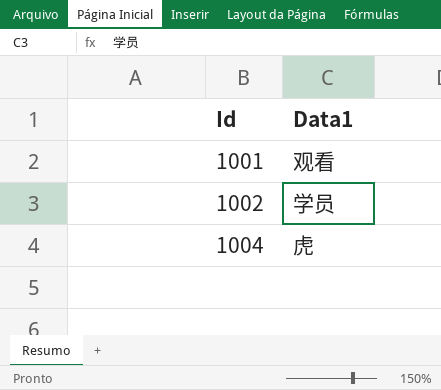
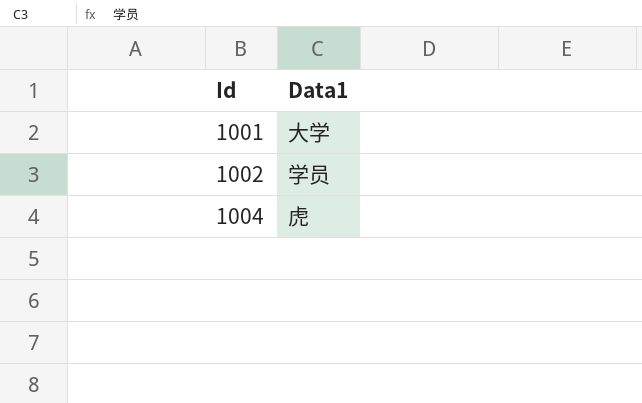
1001 | Data1: 观看 -> 大学

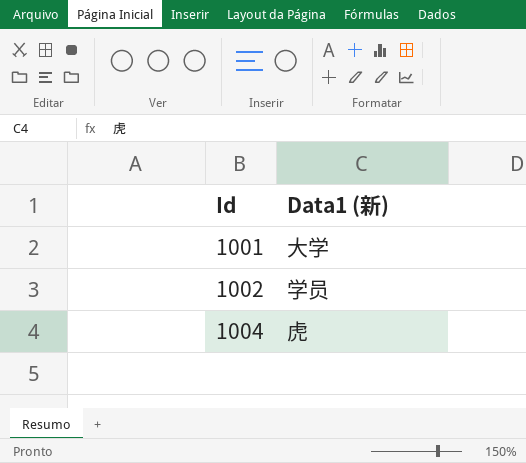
column name: Data1 -> Data1 (新)

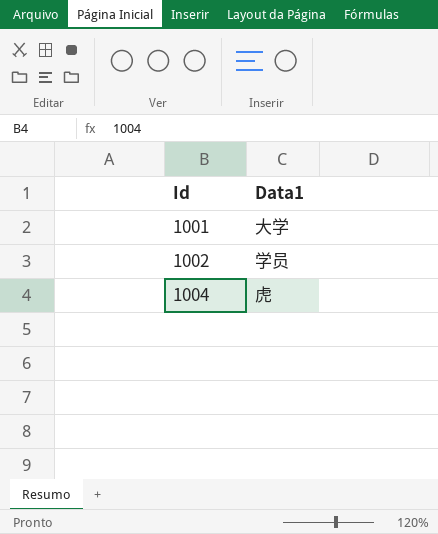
column name: Data1 (新) -> Data1

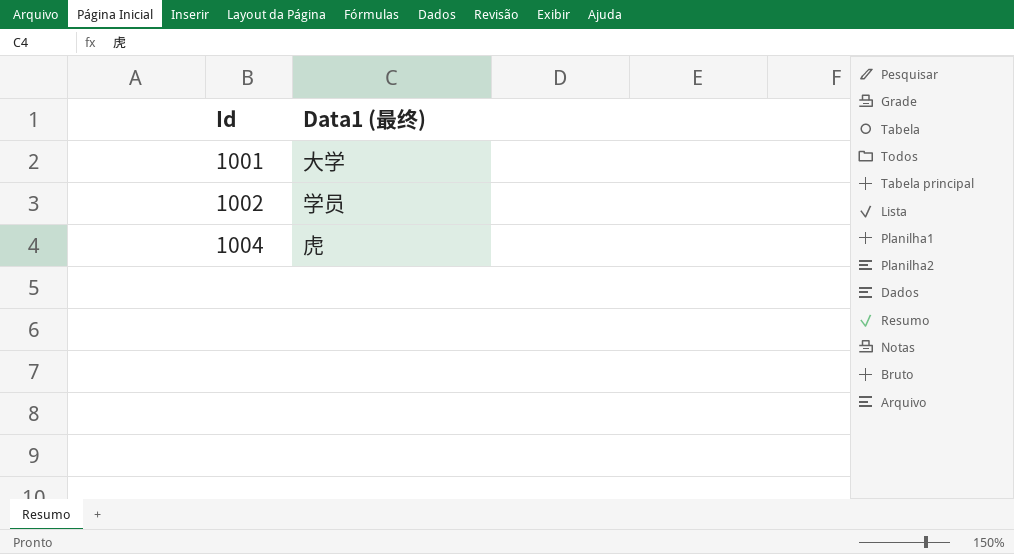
column name: Data1 -> Data1 (最终)

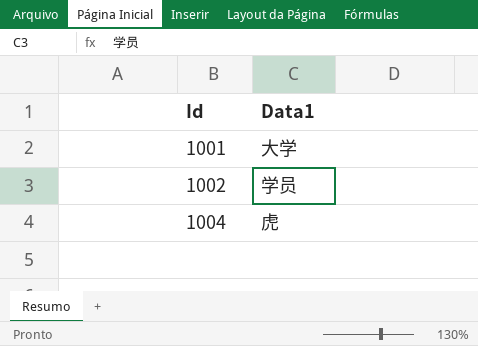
column name: Data1 (最终) -> Data1

